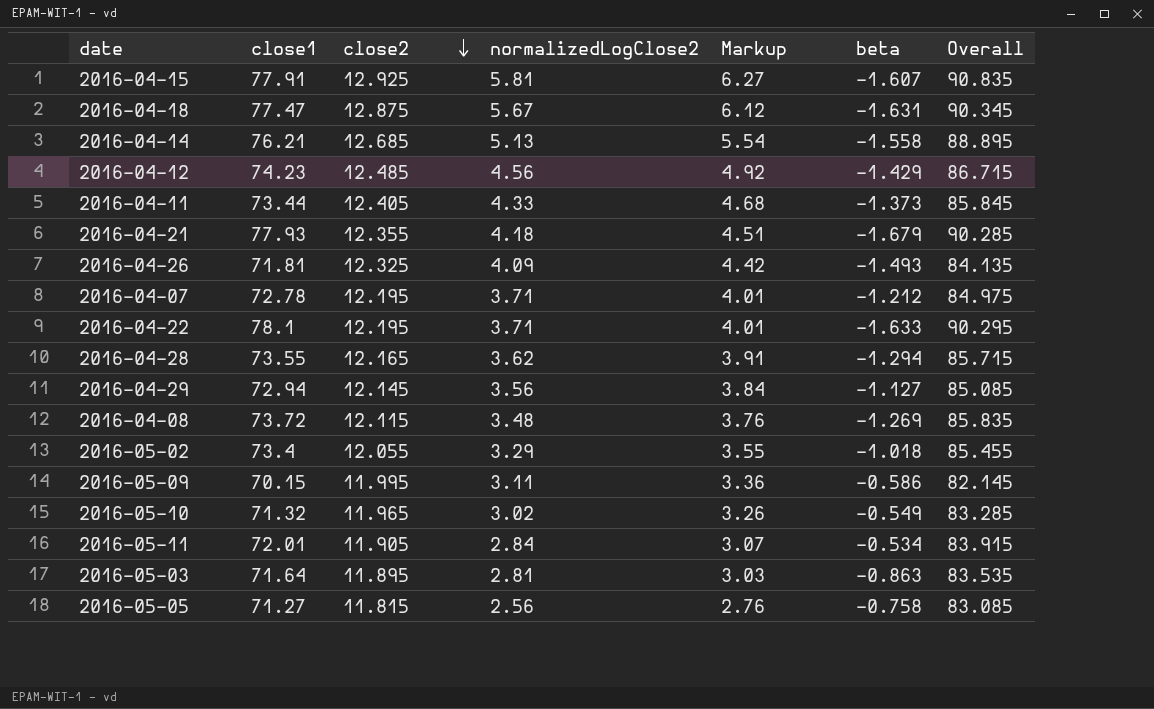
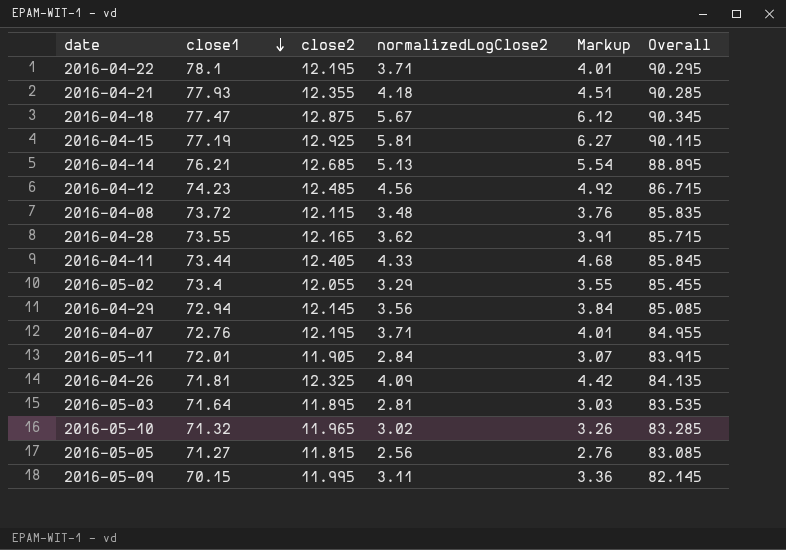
row order: close2 descending -> close1 descending
column beta | position: 6 -> none
2016-04-15 | close1: 77.91 -> 77.19
2016-04-15 | Overall: 90.835 -> 90.115
2016-04-07 | close1: 72.78 -> 72.76
2016-04-07 | Overall: 84.975 -> 84.955

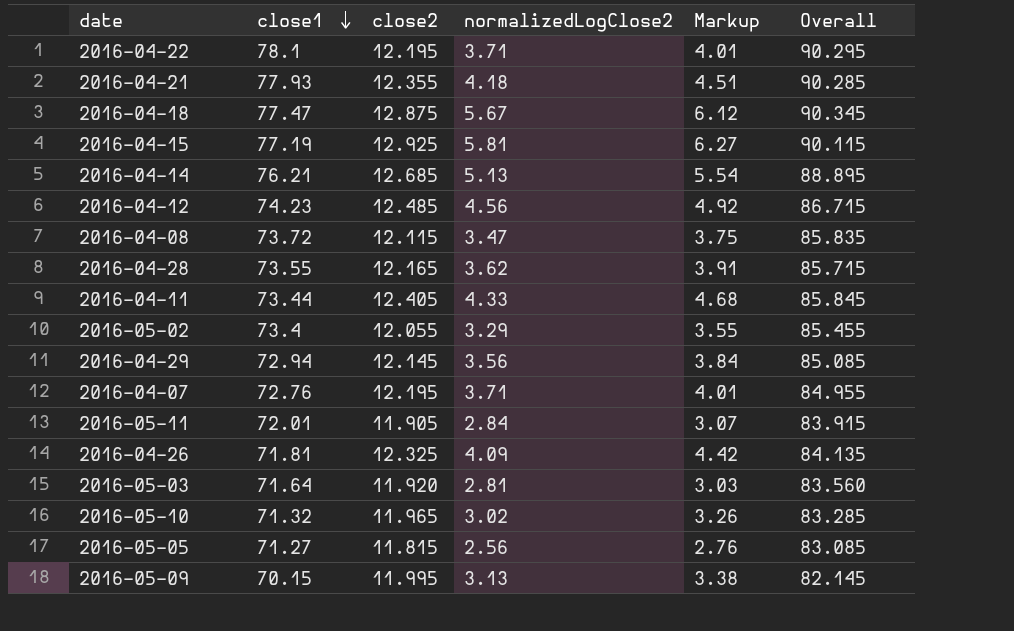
2016-04-08 | normalizedLogClose2: 3.48 -> 3.47
2016-04-08 | Markup: 3.76 -> 3.75
2016-05-03 | close2: 11.895 -> 11.920
2016-05-03 | Overall: 83.535 -> 83.560
2016-05-09 | normalizedLogClose2: 3.11 -> 3.13
2016-05-09 | Markup: 3.36 -> 3.38

